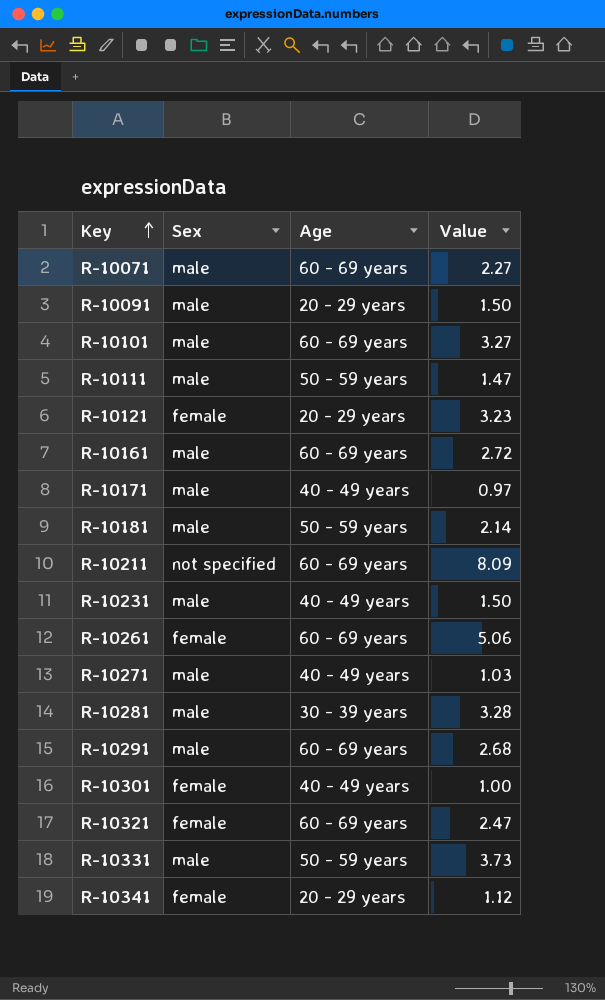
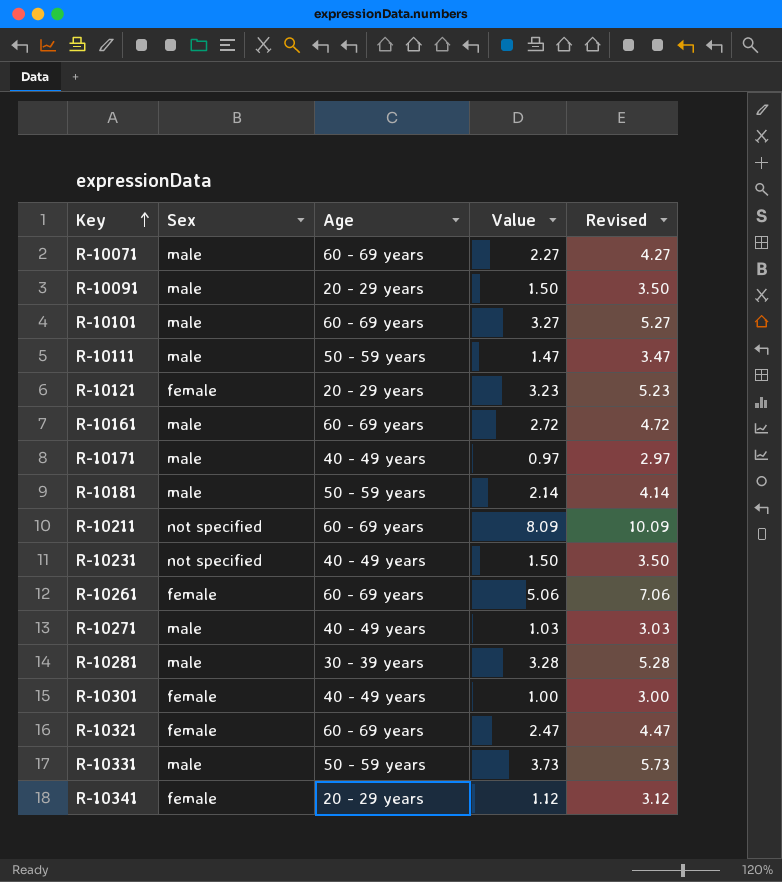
column Revised | formula: none -> [Value] + 2
row R-10291: male | 60 - 69 years | 2.68 -> none
R-10231 | Sex: male -> not specified

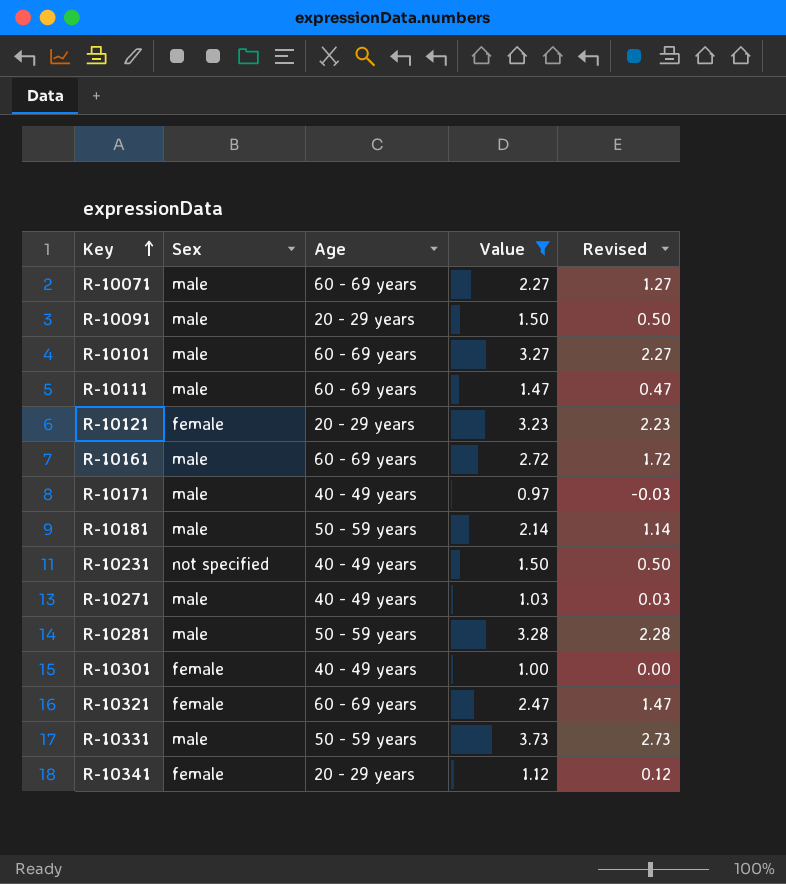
filter: none -> Value <= 3.73
column Revised | formula: [Value] + 2 -> [Value] - 1
R-10111 | Age: 50 - 59 years -> 60 - 69 years
R-10281 | Age: 30 - 39 years -> 50 - 59 years

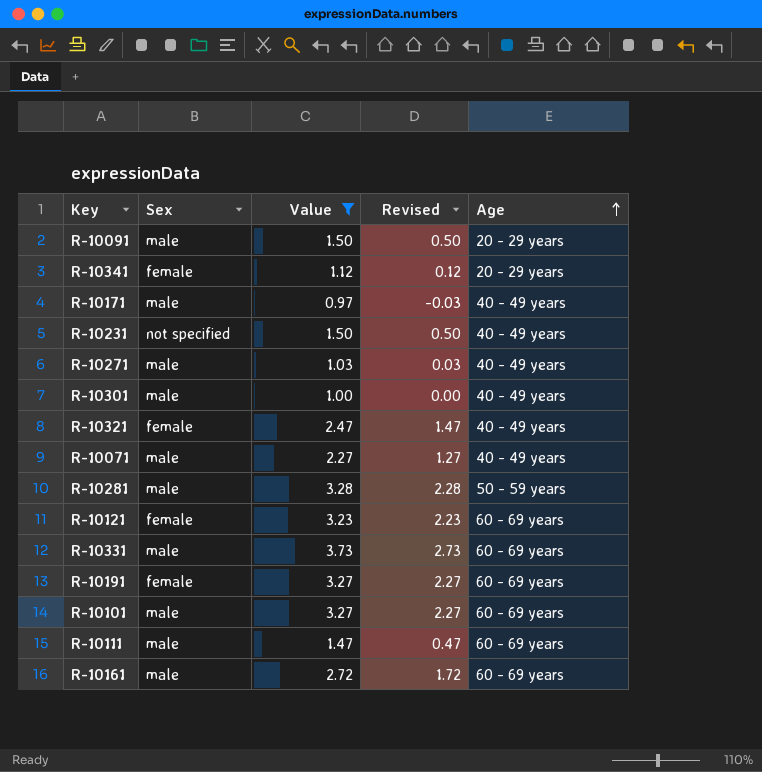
row order: Key ascending -> Age ascending
column Age | position: 3 -> 5
row R-10181: male | 50 - 59 years | 2.14 | 1.14 -> none
R-10301 | Sex: female -> male
R-10321 | Age: 60 - 69 years -> 40 - 49 years
R-10071 | Age: 60 - 69 years -> 40 - 49 years
R-10121 | Age: 20 - 29 years -> 60 - 69 years
R-10331 | Age: 50 - 59 years -> 60 - 69 years
row R-10191: none -> female | 3.27 | 2.27 | 60 - 69 years

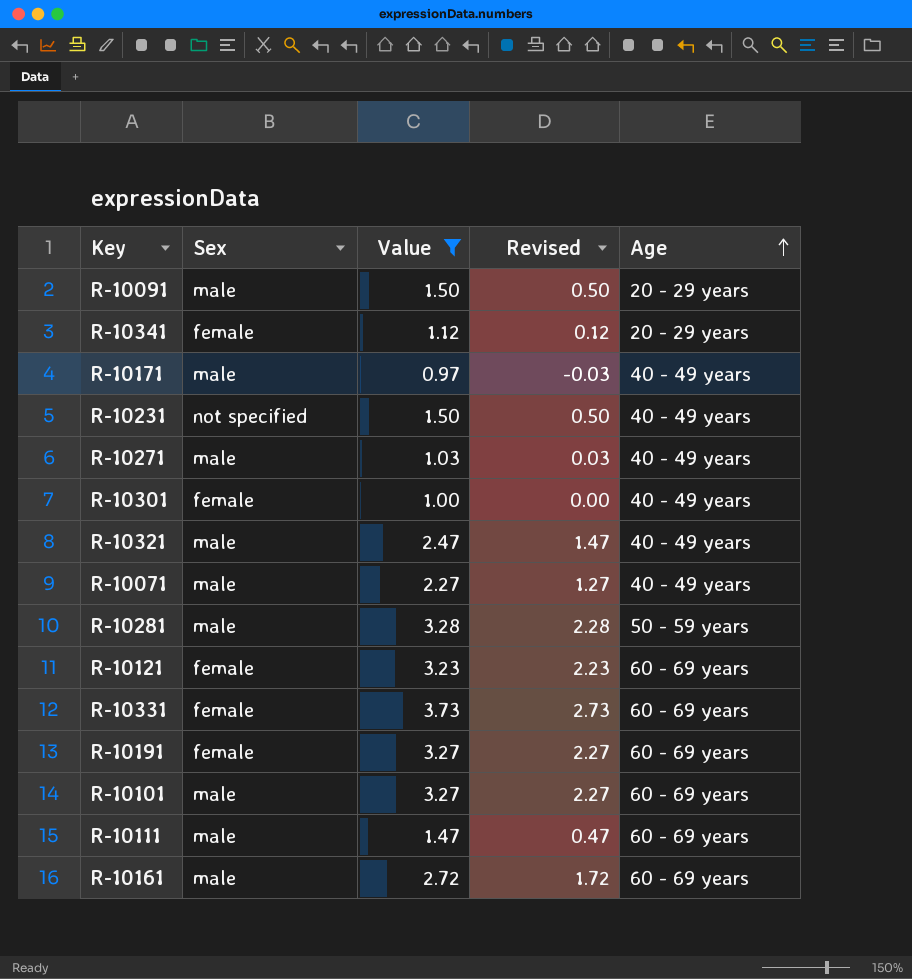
R-10301 | Sex: male -> female
R-10321 | Sex: female -> male
R-10331 | Sex: male -> female

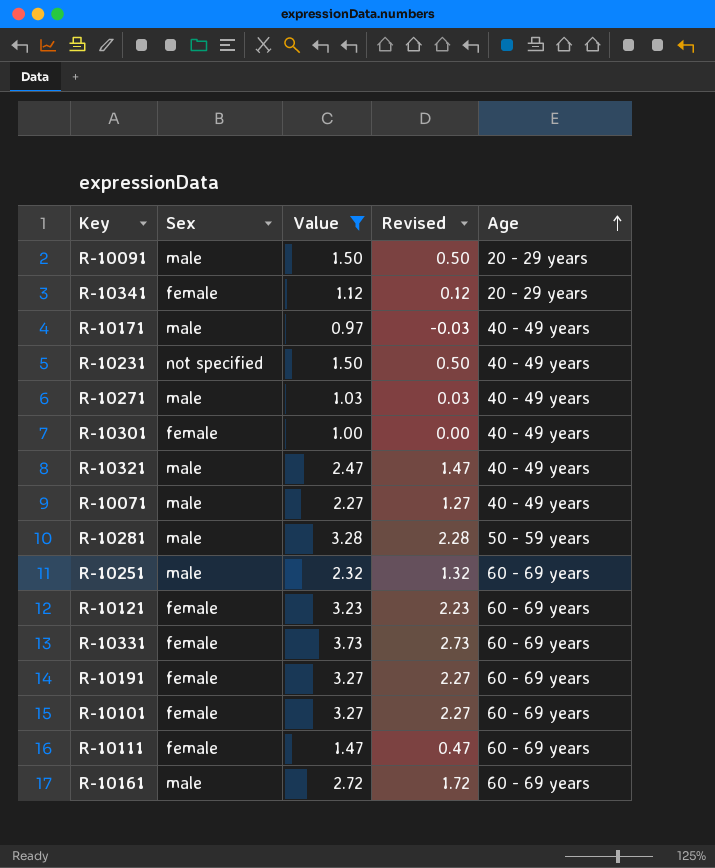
row R-10251: none -> male | 2.32 | 1.32 | 60 - 69 years
R-10101 | Sex: male -> female
R-10111 | Sex: male -> female

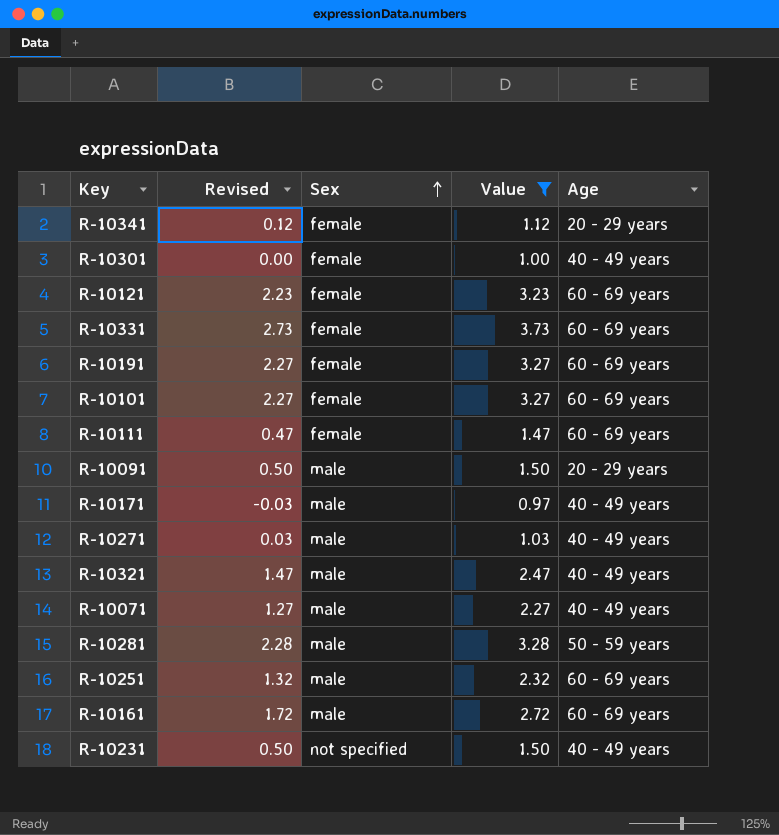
row order: Age ascending -> Sex ascending
column Revised | position: 4 -> 2

